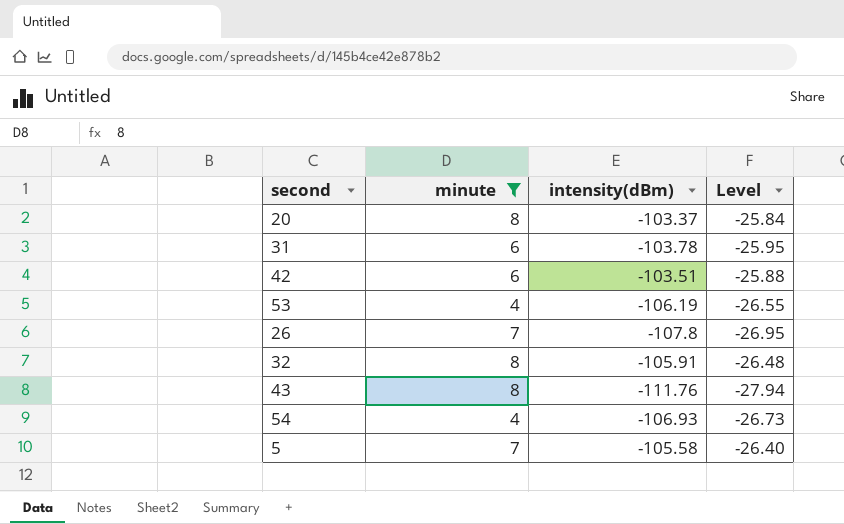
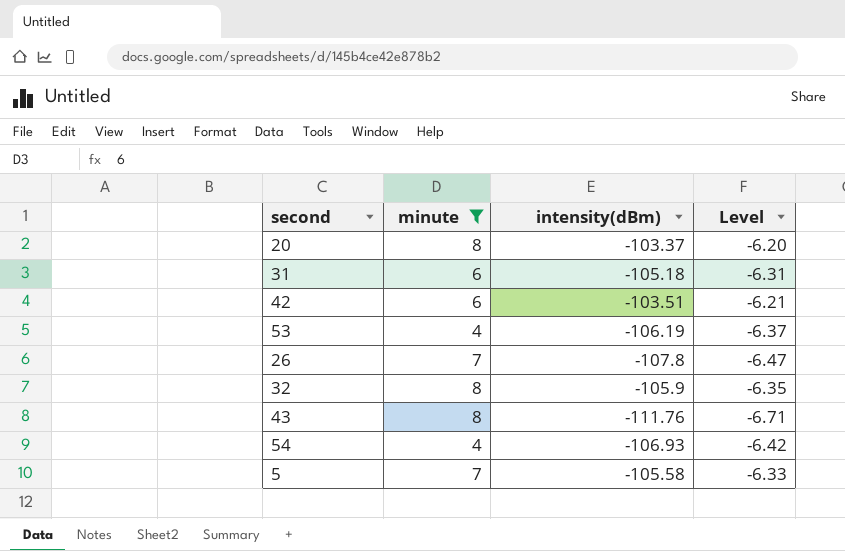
column Level | formula: [intensity(dBm)] * 0.25 -> [intensity(dBm)] * 0.06
31 | intensity(dBm): -103.78 -> -105.18
32 | intensity(dBm): -105.91 -> -105.9

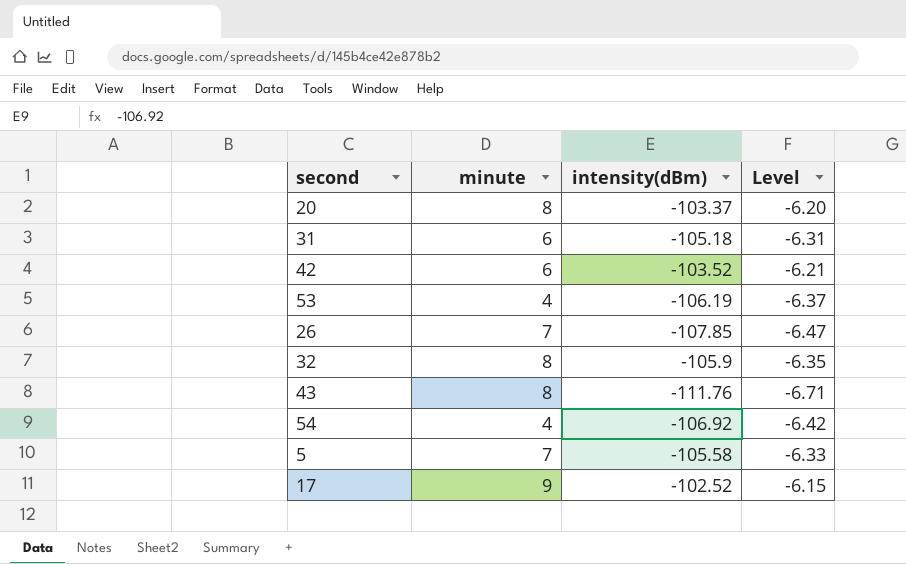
filter: minute != 9 -> none
42 | intensity(dBm): -103.51 -> -103.52
26 | intensity(dBm): -107.8 -> -107.85
54 | intensity(dBm): -106.93 -> -106.92

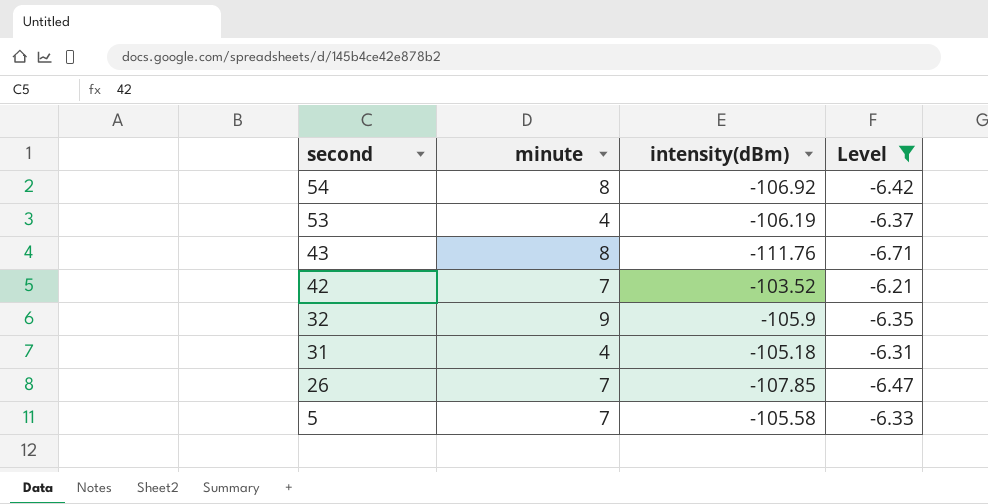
filter: none -> Level <= -6.21
row order: none -> second descending
54 | minute: 4 -> 8
42 | minute: 6 -> 7
32 | minute: 8 -> 9
31 | minute: 6 -> 4

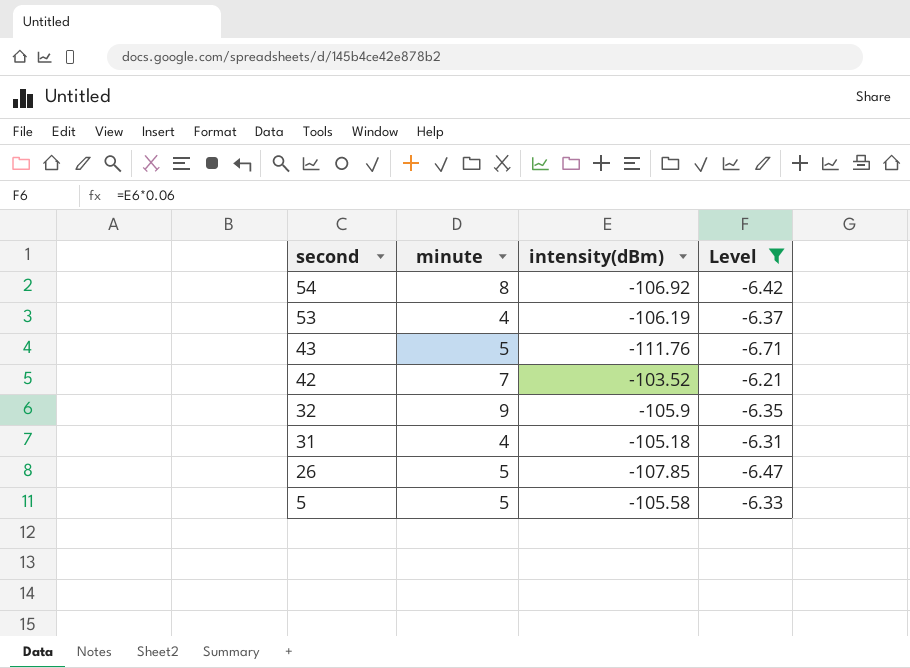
43 | minute: 8 -> 5
26 | minute: 7 -> 5
5 | minute: 7 -> 5

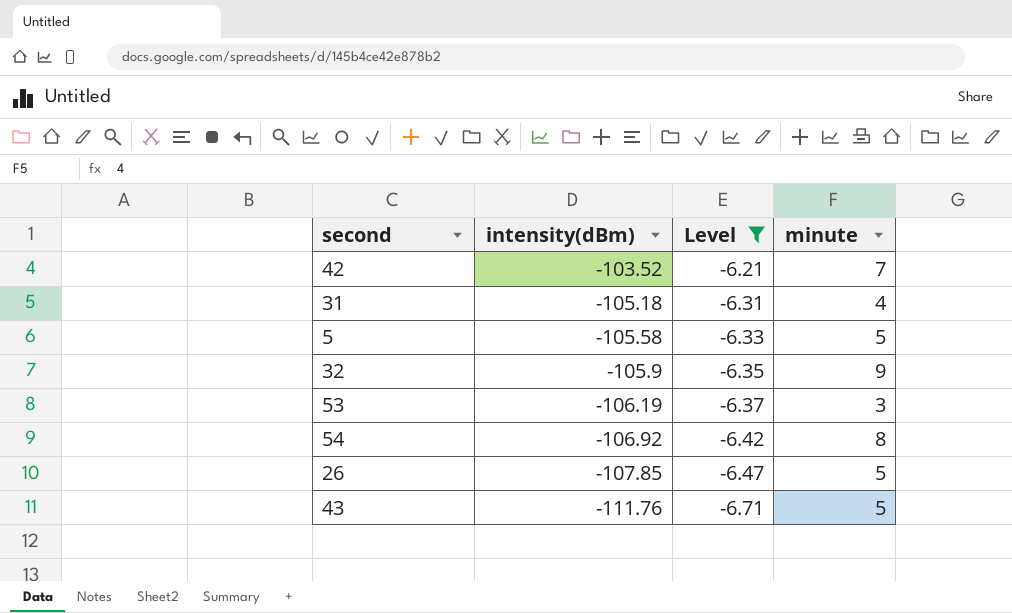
row order: second descending -> intensity(dBm) descending
column minute | position: 2 -> 4
53 | minute: 4 -> 3

